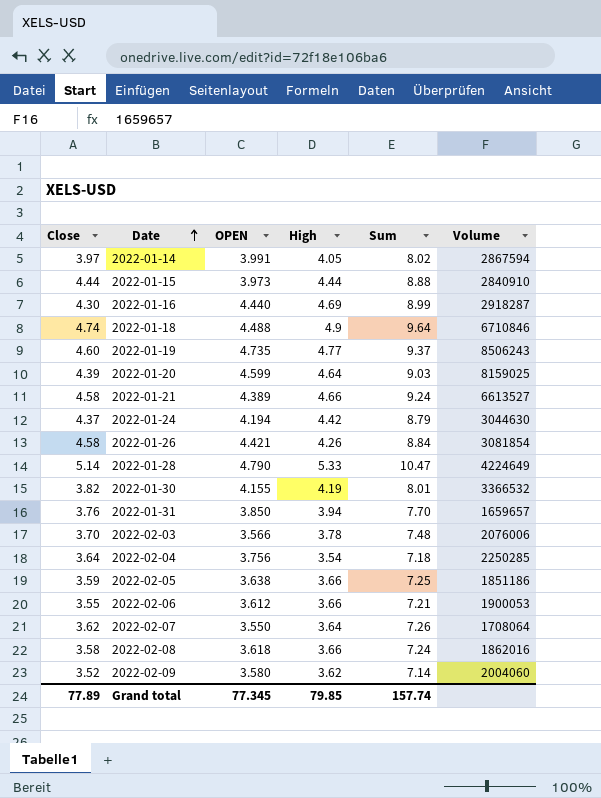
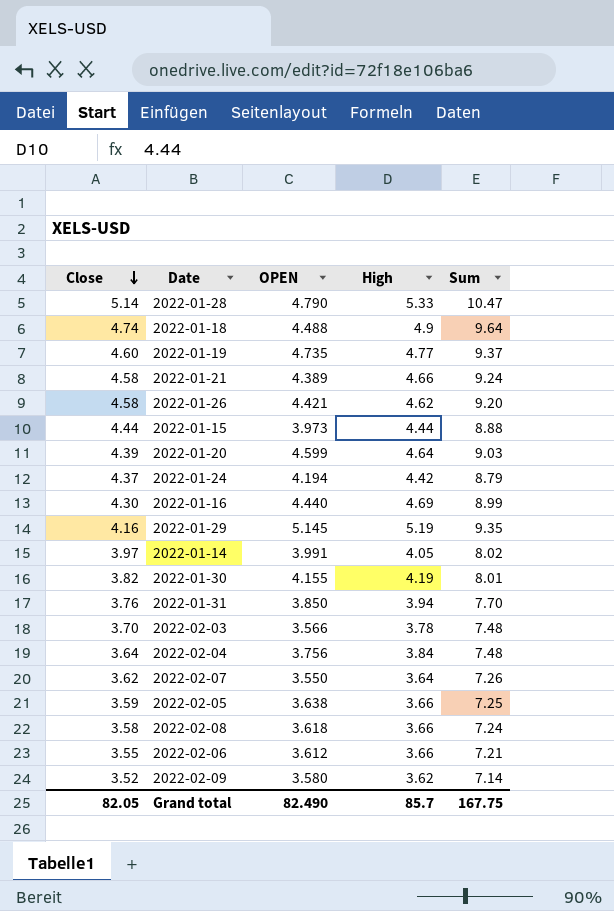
row order: Date ascending -> Close descending
column Volume | position: 6 -> none
2022-01-26 | High: 4.26 -> 4.62
2022-01-26 | Sum: 8.84 -> 9.20
row 2022-01-29: none -> 4.16 | 5.145 | 5.19 | 9.35
2022-02-04 | High: 3.54 -> 3.84
2022-02-04 | Sum: 7.18 -> 7.48
Grand total | Close: 77.89 -> 82.05
Grand total | OPEN: 77.345 -> 82.490
Grand total | High: 79.85 -> 85.7
Grand total | Sum: 157.74 -> 167.75

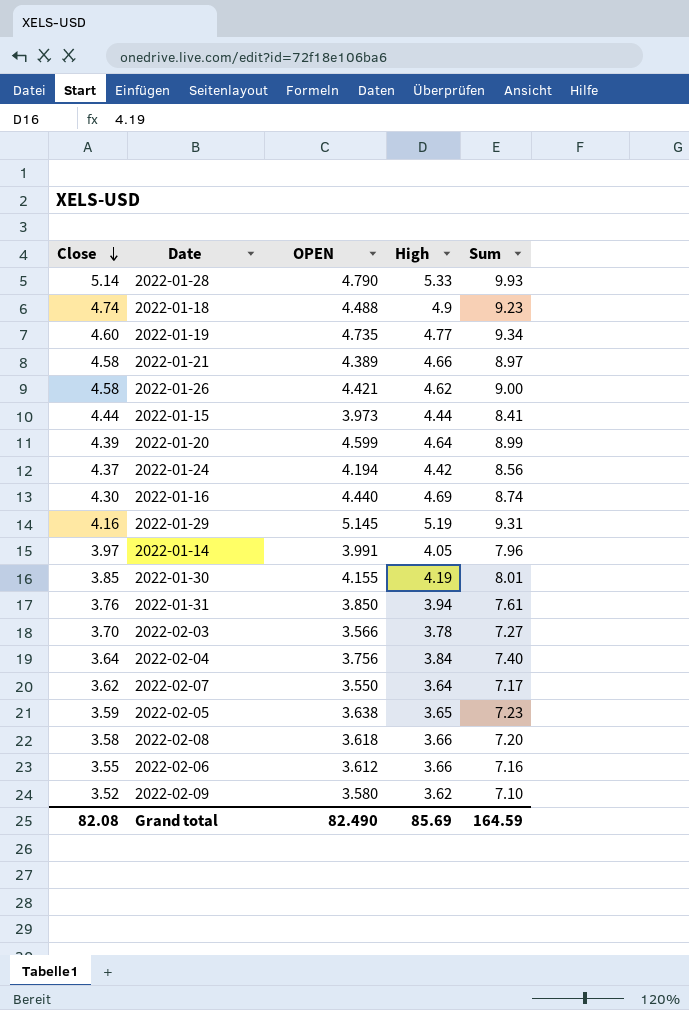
column Sum | formula: [Close] + [High] -> [Close] + [OPEN]
2022-01-30 | Close: 3.82 -> 3.85
2022-02-05 | High: 3.66 -> 3.65
Grand total | Close: 82.05 -> 82.08
Grand total | High: 85.7 -> 85.69
Grand total | Sum: 167.75 -> 164.59

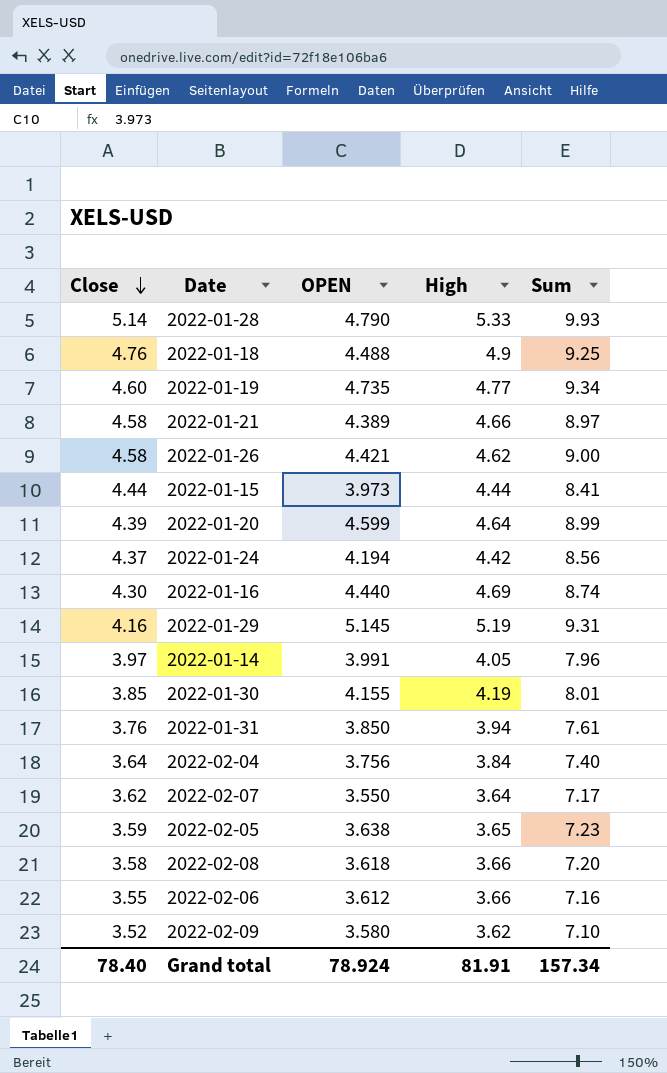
row 2022-02-03: 3.70 | 3.566 | 3.78 | 7.27 -> none
2022-01-18 | Close: 4.74 -> 4.76
2022-01-18 | Sum: 9.23 -> 9.25
Grand total | Close: 82.08 -> 78.40
Grand total | OPEN: 82.490 -> 78.924
Grand total | High: 85.69 -> 81.91
Grand total | Sum: 164.59 -> 157.34

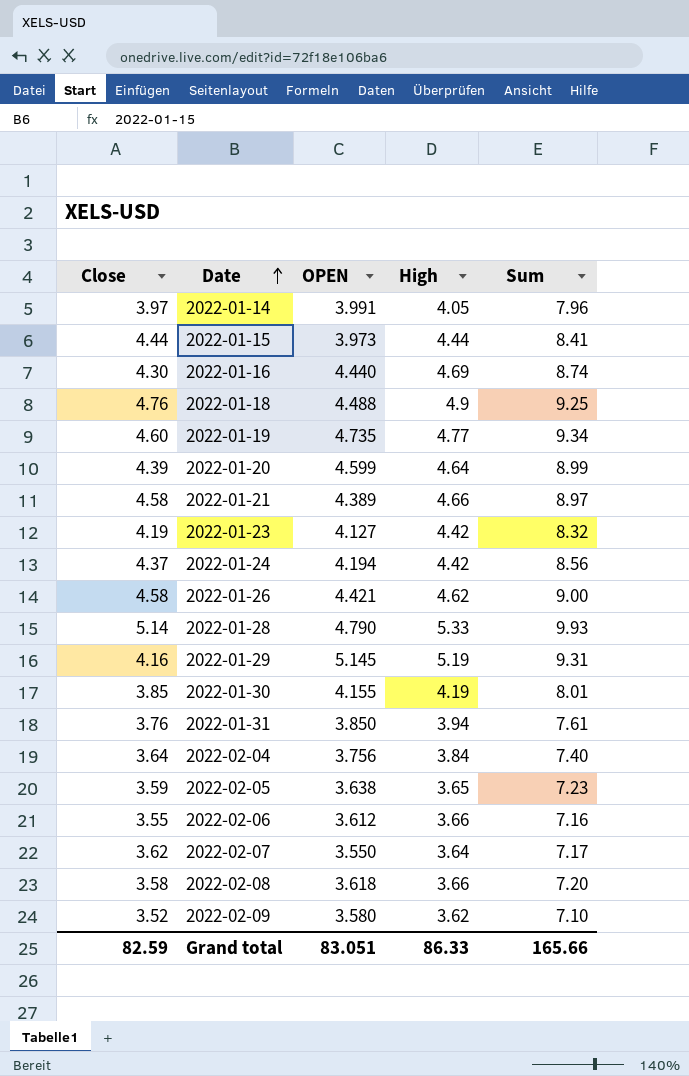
row order: Close descending -> Date ascending
row 2022-01-23: none -> 4.19 | 4.127 | 4.42 | 8.32
Grand total | Close: 78.40 -> 82.59
Grand total | OPEN: 78.924 -> 83.051
Grand total | High: 81.91 -> 86.33
Grand total | Sum: 157.34 -> 165.66

